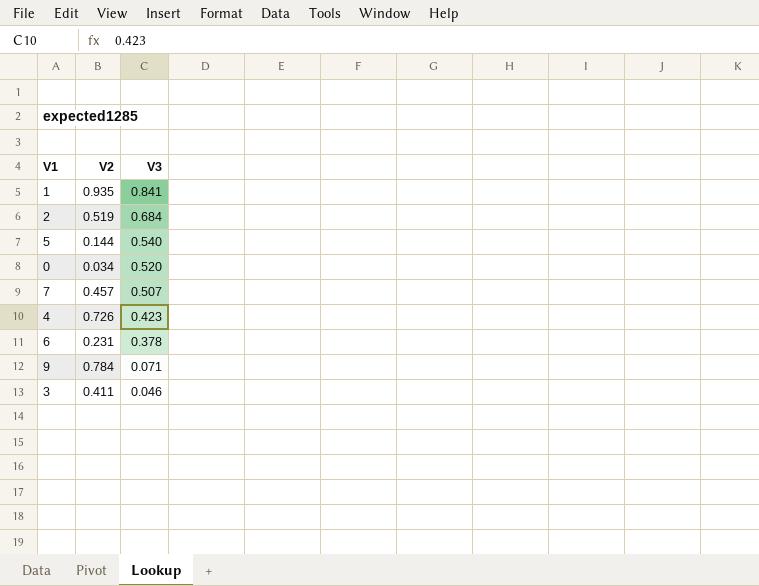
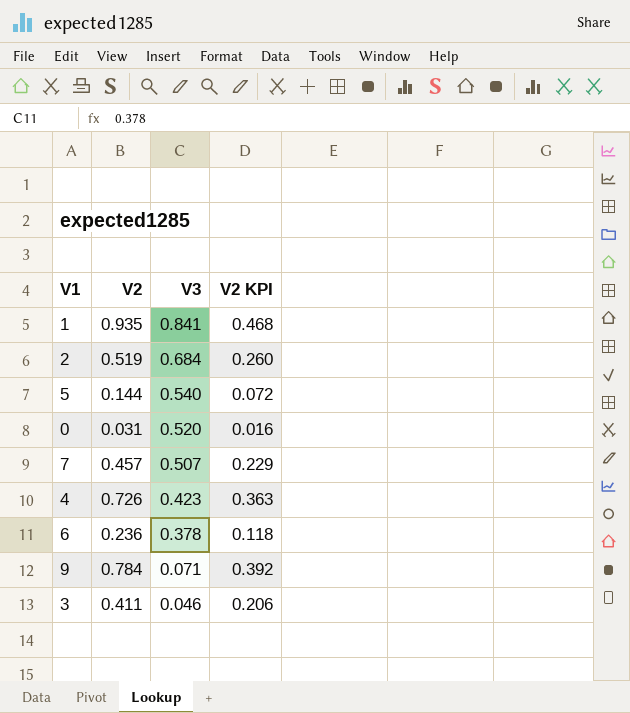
column V2 KPI | formula: none -> [V2] * 0.5
0 | V2: 0.034 -> 0.031
6 | V2: 0.231 -> 0.236

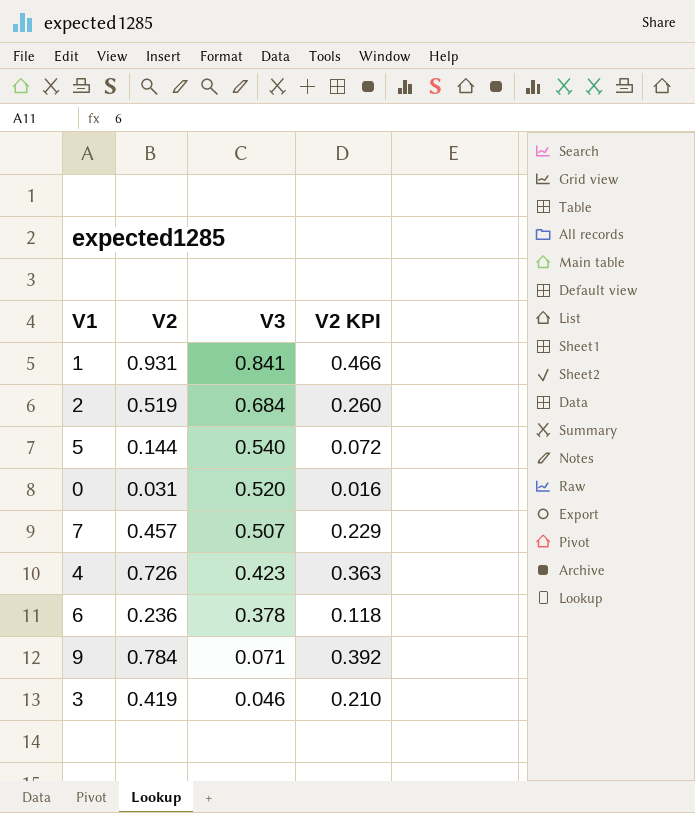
1 | V2: 0.935 -> 0.931
1 | V2 KPI: 0.468 -> 0.466
3 | V2: 0.411 -> 0.419
3 | V2 KPI: 0.206 -> 0.210

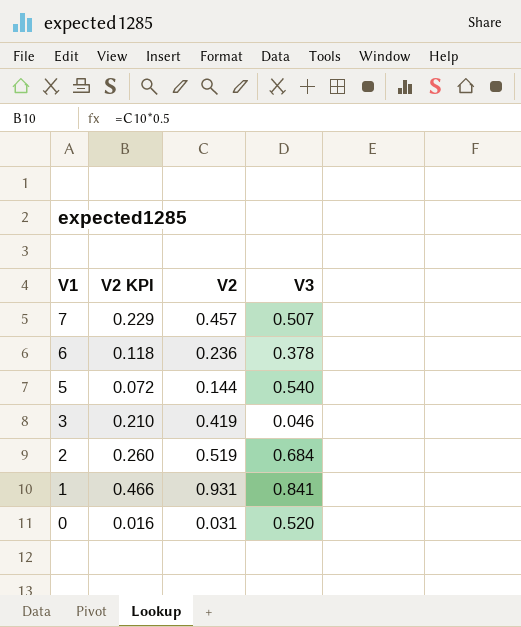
row order: V3 descending -> V1 descending
column V2 KPI | position: 4 -> 2
row 4: 0.726 | 0.423 | 0.363 -> none
row 9: 0.784 | 0.071 | 0.392 -> none

